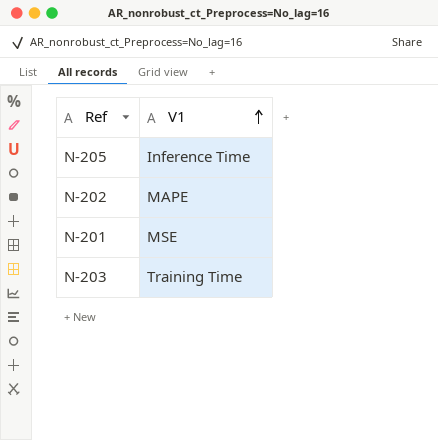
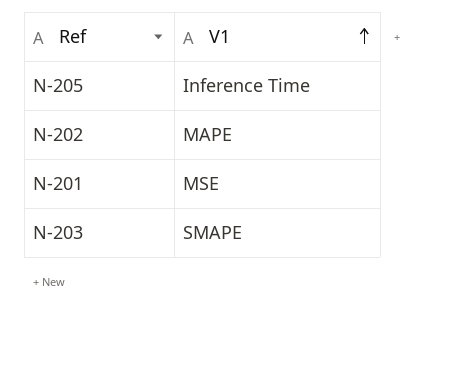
N-203 | V1: Training Time -> SMAPE

